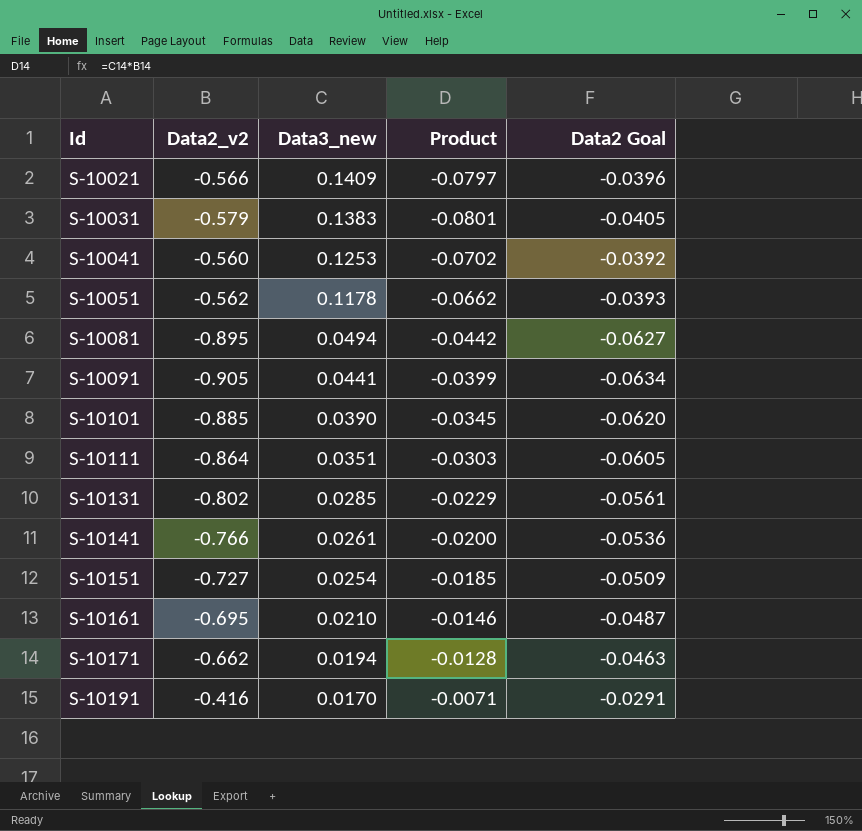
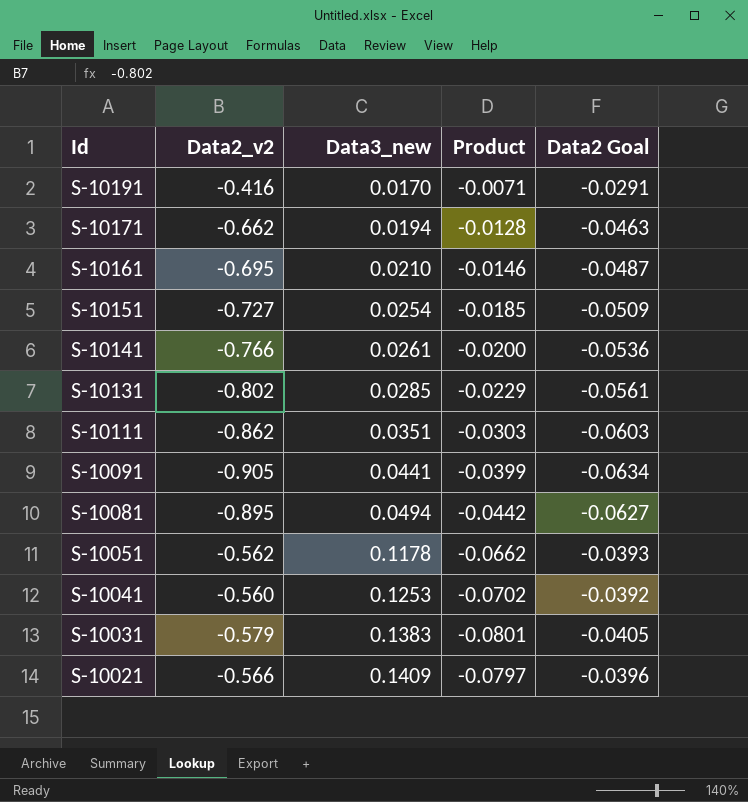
row order: Id ascending -> Id descending
row S-10101: -0.885 | 0.0390 | -0.0345 | -0.0620 -> none
S-10111 | Data2_v2: -0.864 -> -0.862
S-10111 | Data2 Goal: -0.0605 -> -0.0603

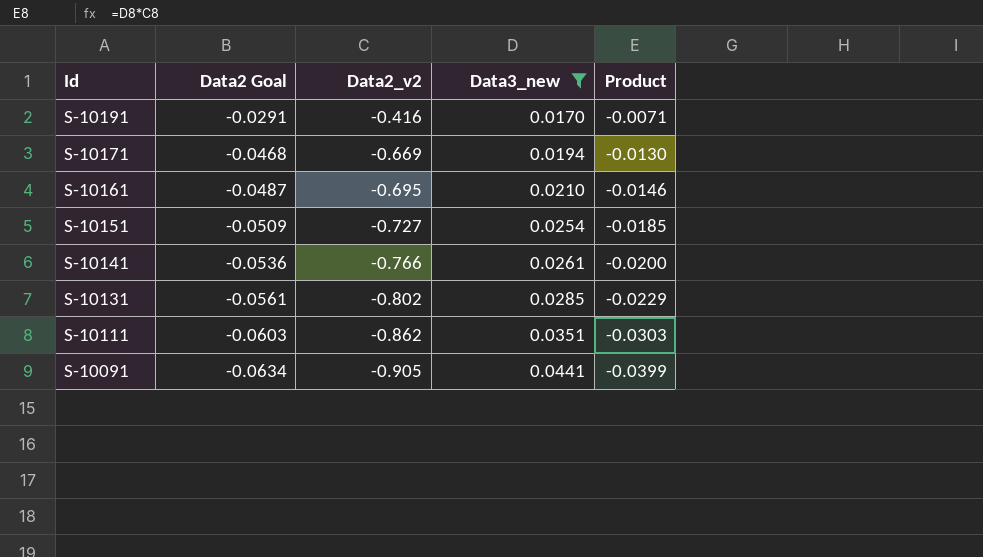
filter: none -> Data3_new <= 0.0441
column Data2 Goal | position: 5 -> 2
S-10171 | Data2 Goal: -0.0463 -> -0.0468
S-10171 | Data2_v2: -0.662 -> -0.669
S-10171 | Product: -0.0128 -> -0.0130

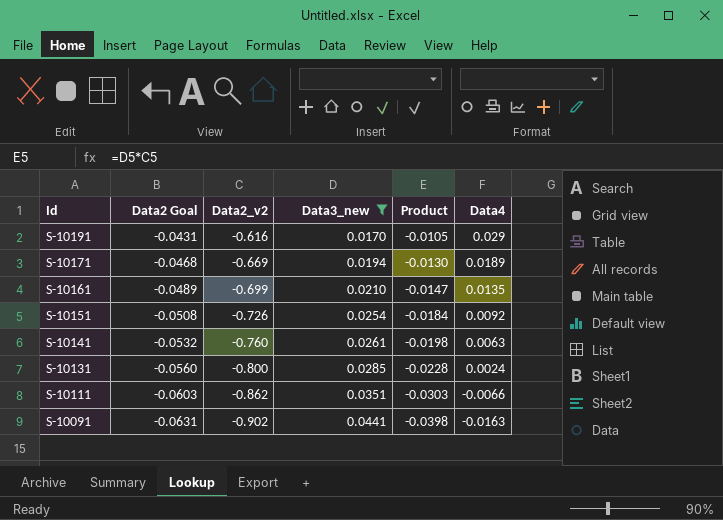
column Data4 | position: none -> 6
S-10191 | Data2 Goal: -0.0291 -> -0.0431
S-10191 | Data2_v2: -0.416 -> -0.616
S-10191 | Product: -0.0071 -> -0.0105
S-10161 | Data2 Goal: -0.0487 -> -0.0489
S-10161 | Data2_v2: -0.695 -> -0.699
S-10161 | Product: -0.0146 -> -0.0147
S-10151 | Data2 Goal: -0.0509 -> -0.0508
S-10151 | Data2_v2: -0.727 -> -0.726
S-10151 | Product: -0.0185 -> -0.0184
S-10141 | Data2 Goal: -0.0536 -> -0.0532
S-10141 | Data2_v2: -0.766 -> -0.760
S-10141 | Product: -0.0200 -> -0.0198
S-10131 | Data2 Goal: -0.0561 -> -0.0560
S-10131 | Data2_v2: -0.802 -> -0.800
S-10131 | Product: -0.0229 -> -0.0228
S-10091 | Data2 Goal: -0.0634 -> -0.0631
S-10091 | Data2_v2: -0.905 -> -0.902
S-10091 | Product: -0.0399 -> -0.0398

